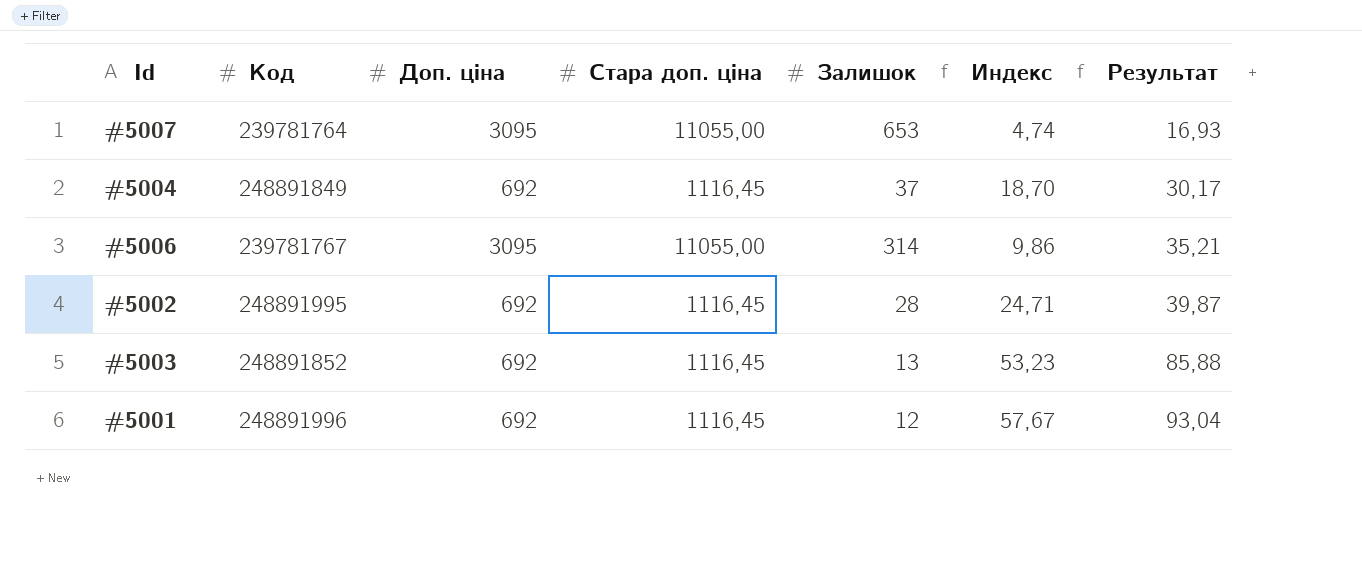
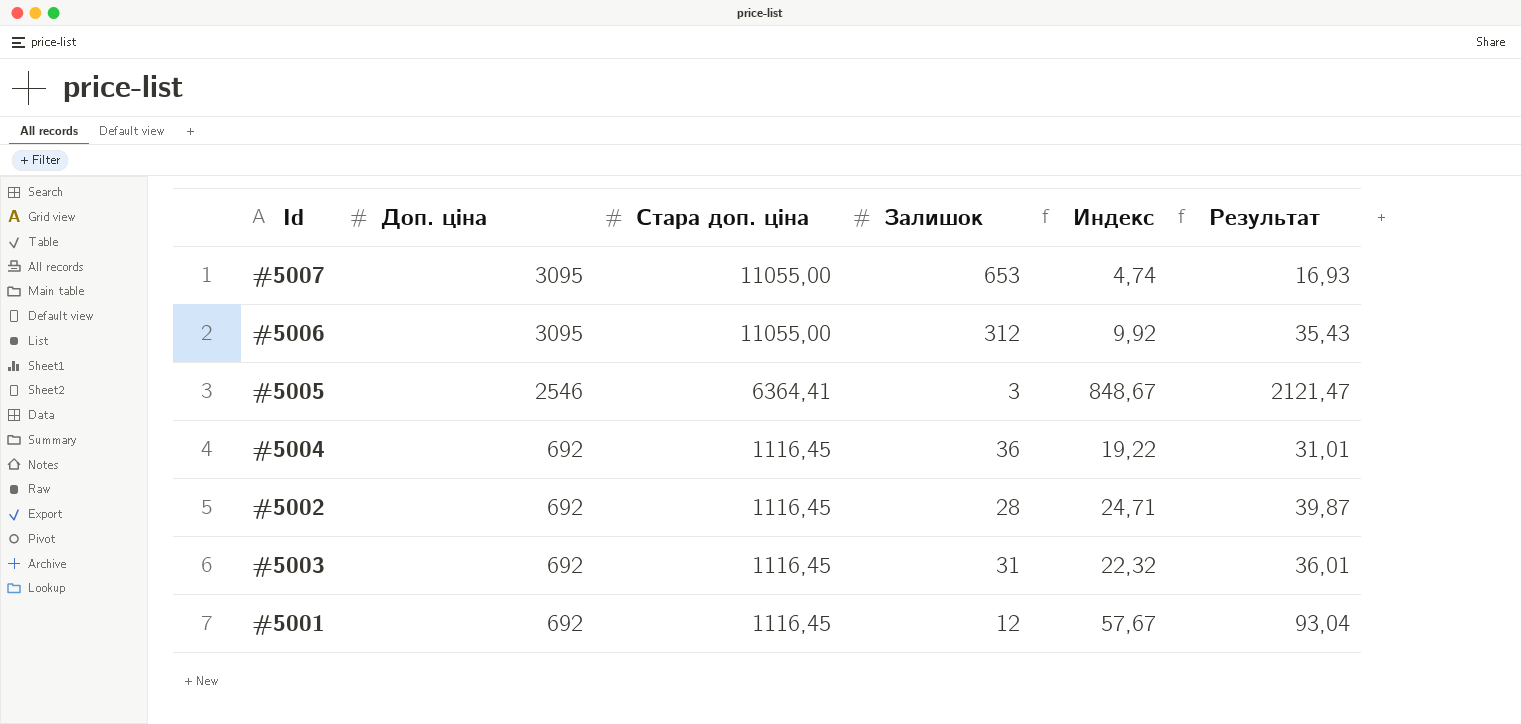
row order: Результат ascending -> Доп. ціна descending
column Код | position: 2 -> none
#5006 | Залишок: 314 -> 312
#5006 | Индекс: 9,86 -> 9,92
#5006 | Результат: 35,21 -> 35,43
row #5005: none -> 2546 | 6364,41 | 3 | 848,67 | 2121,47
#5004 | Залишок: 37 -> 36
#5004 | Индекс: 18,70 -> 19,22
#5004 | Результат: 30,17 -> 31,01
#5003 | Залишок: 13 -> 31
#5003 | Индекс: 53,23 -> 22,32
#5003 | Результат: 85,88 -> 36,01

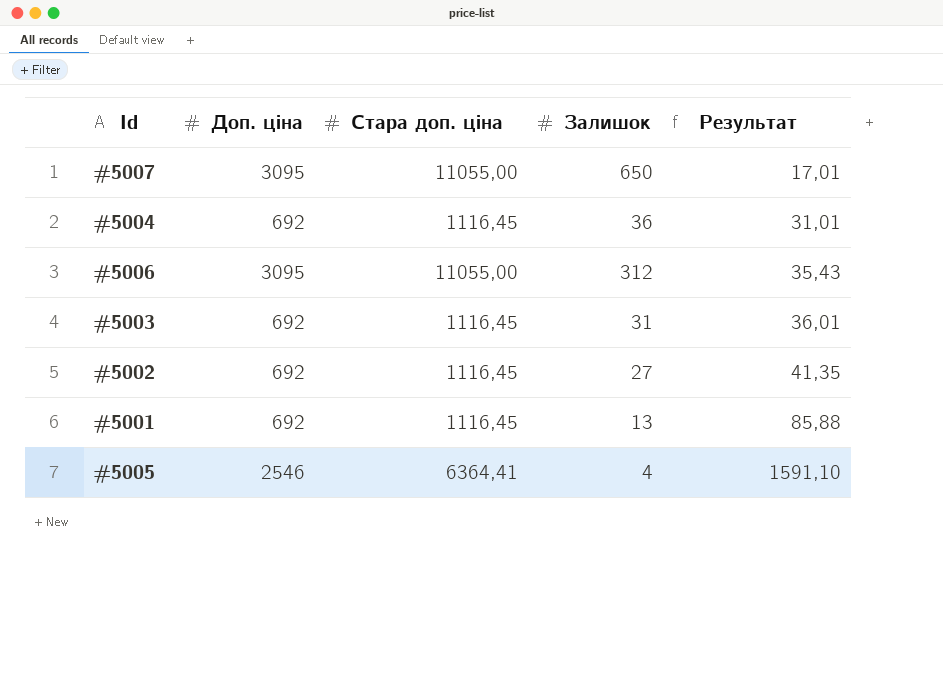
row order: Доп. ціна descending -> Результат ascending
column Индекс | formula: [Доп. ціна] / [Залишок] -> none
#5007 | Залишок: 653 -> 650
#5007 | Результат: 16,93 -> 17,01
#5002 | Залишок: 28 -> 27
#5002 | Результат: 39,87 -> 41,35
#5001 | Залишок: 12 -> 13
#5001 | Результат: 93,04 -> 85,88
#5005 | Залишок: 3 -> 4
#5005 | Результат: 2121,47 -> 1591,10

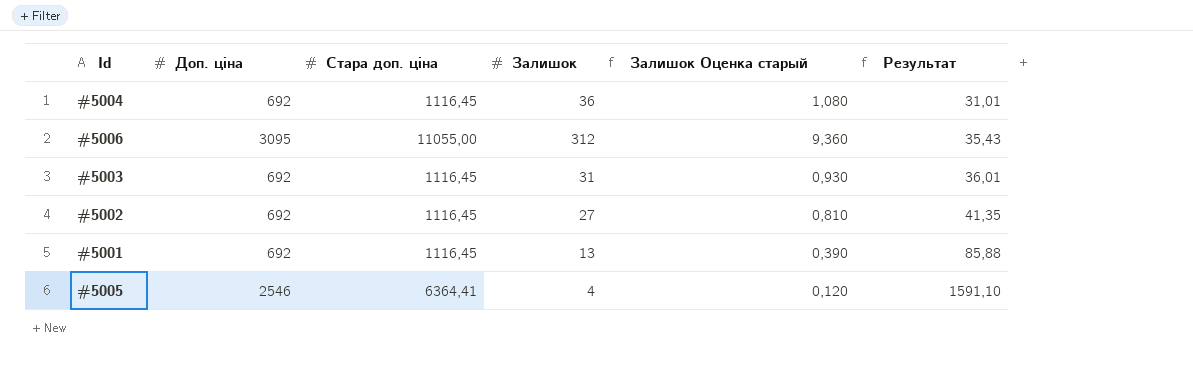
column Залишок Оценка старый | formula: none -> [Залишок] * 0,03
row #5007: 3095 | 11055,00 | 650 | 17,01 -> none

